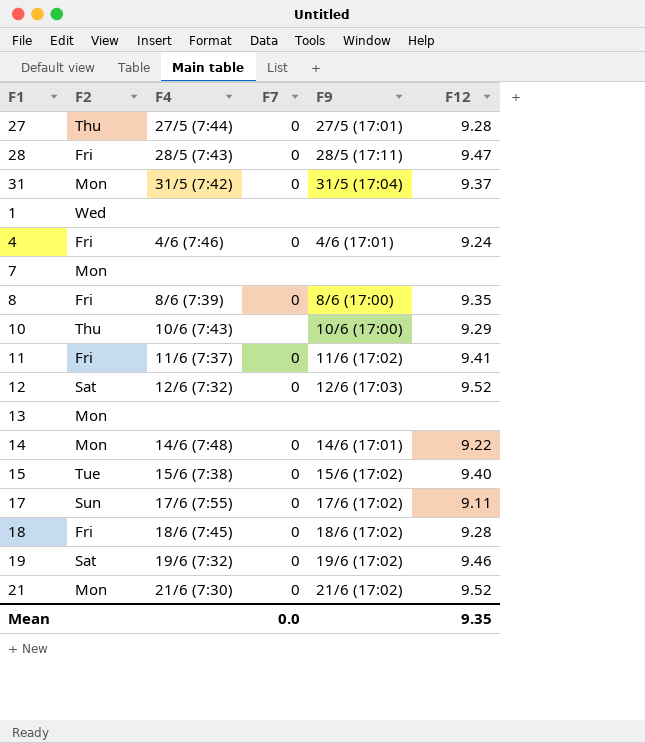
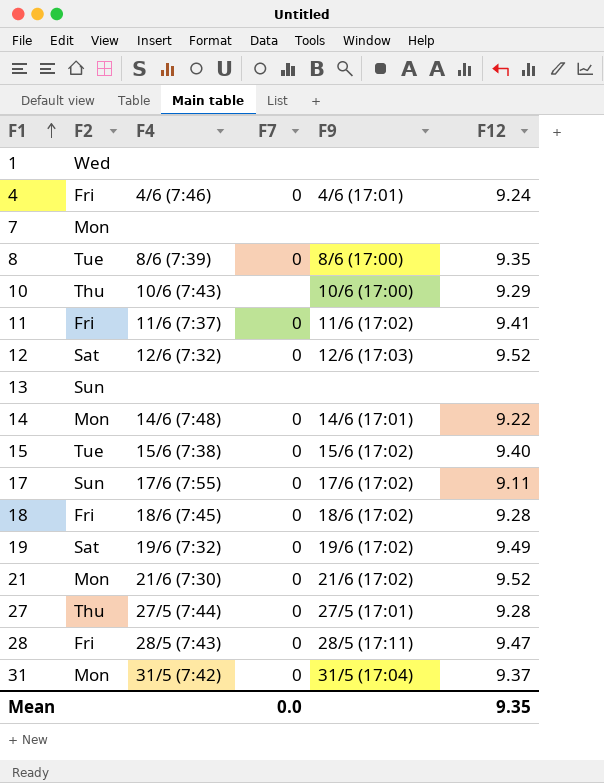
row order: none -> F1 ascending
8 | F2: Fri -> Tue
13 | F2: Mon -> Sun
19 | F12: 9.46 -> 9.49

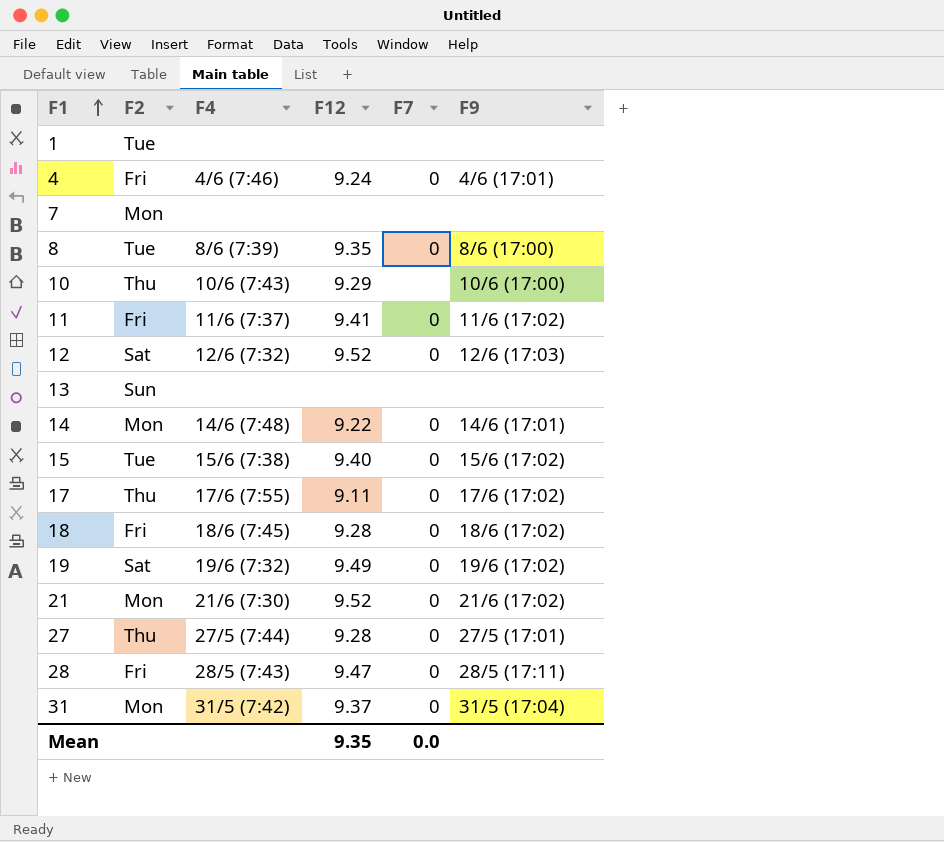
column F12 | position: 6 -> 4
1 | F2: Wed -> Tue
17 | F2: Sun -> Thu

